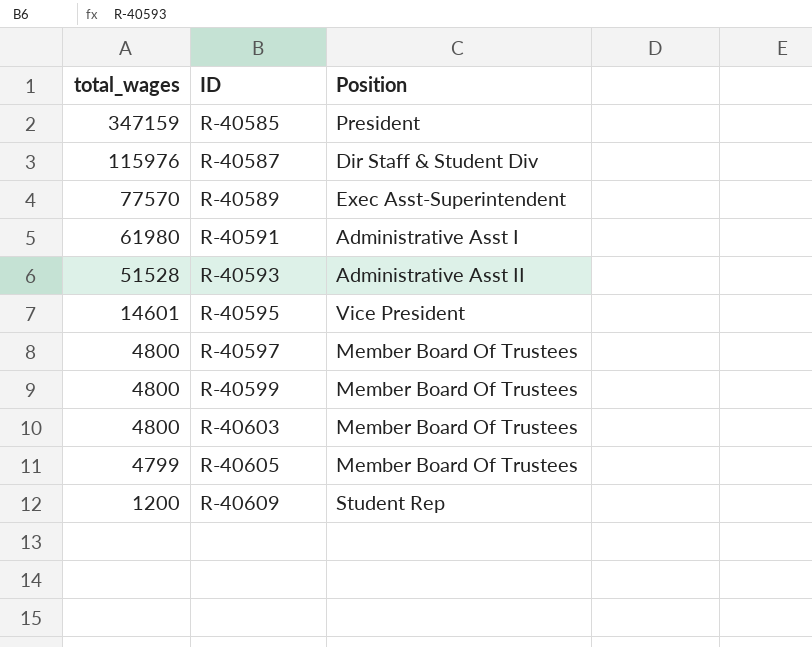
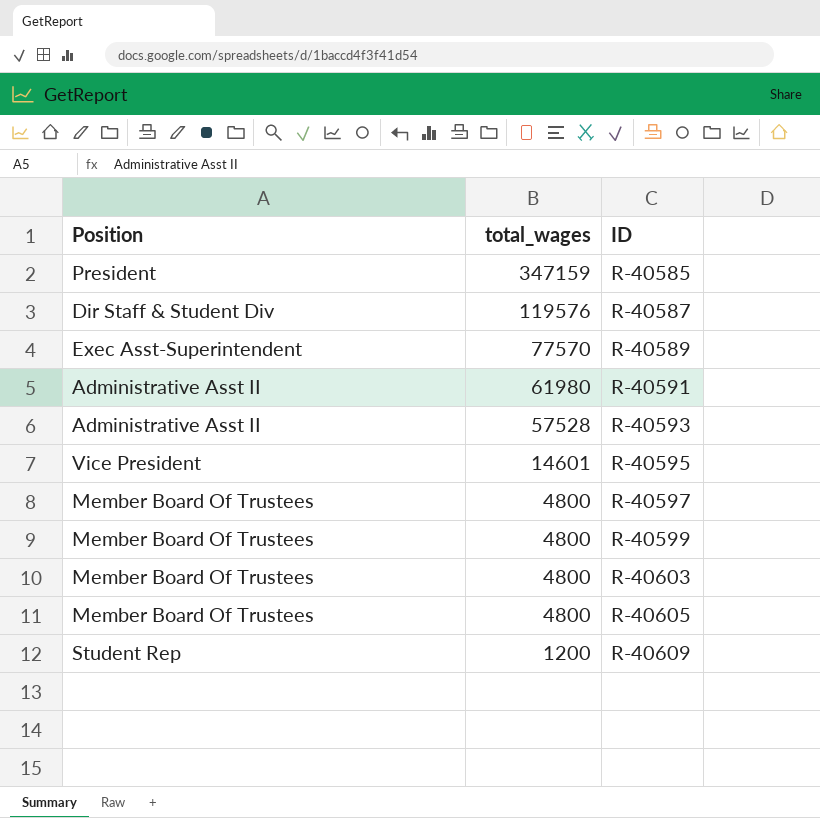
column Position | position: 3 -> 1
R-40587 | total_wages: 115976 -> 119576
R-40591 | Position: Administrative Asst I -> Administrative Asst II
R-40593 | total_wages: 51528 -> 57528
R-40605 | total_wages: 4799 -> 4800

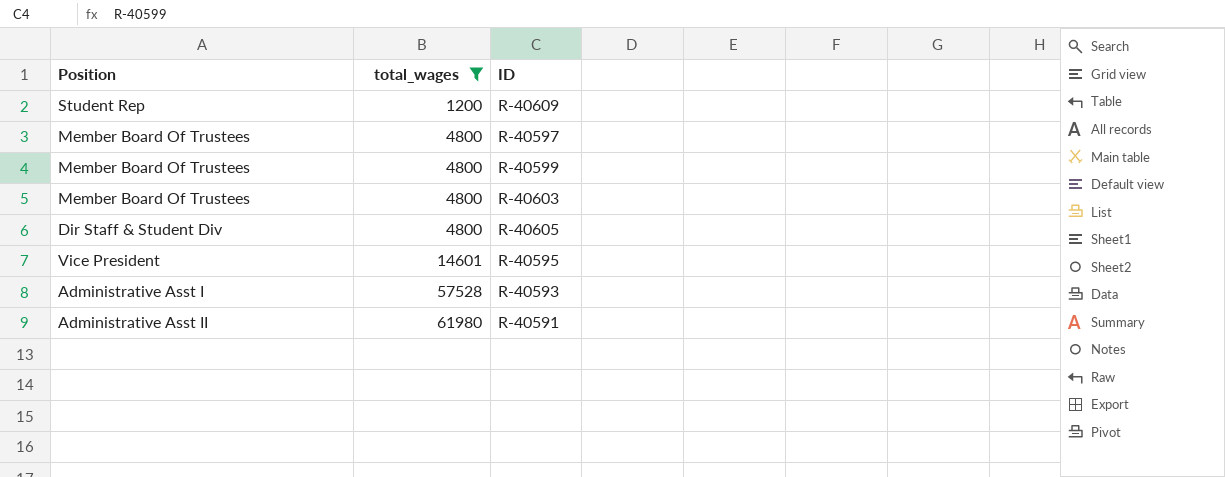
filter: none -> total_wages <= 61980
row order: total_wages descending -> total_wages ascending
R-40605 | Position: Member Board Of Trustees -> Dir Staff & Student Div
R-40593 | Position: Administrative Asst II -> Administrative Asst I

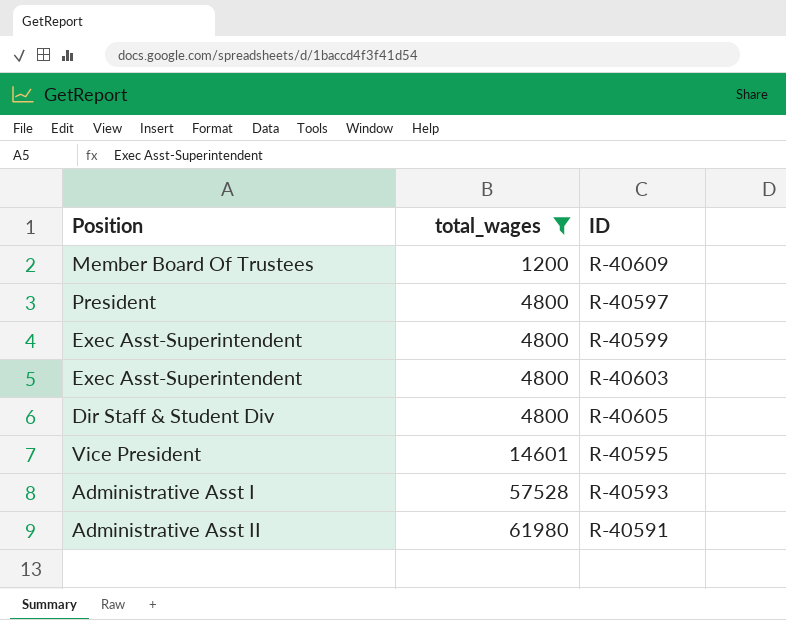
R-40609 | Position: Student Rep -> Member Board Of Trustees
R-40597 | Position: Member Board Of Trustees -> President
R-40599 | Position: Member Board Of Trustees -> Exec Asst-Superintendent
R-40603 | Position: Member Board Of Trustees -> Exec Asst-Superintendent

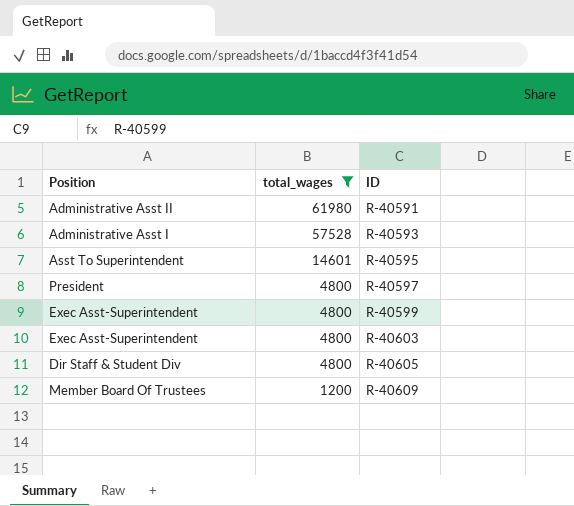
row order: total_wages ascending -> total_wages descending
R-40595 | Position: Vice President -> Asst To Superintendent

